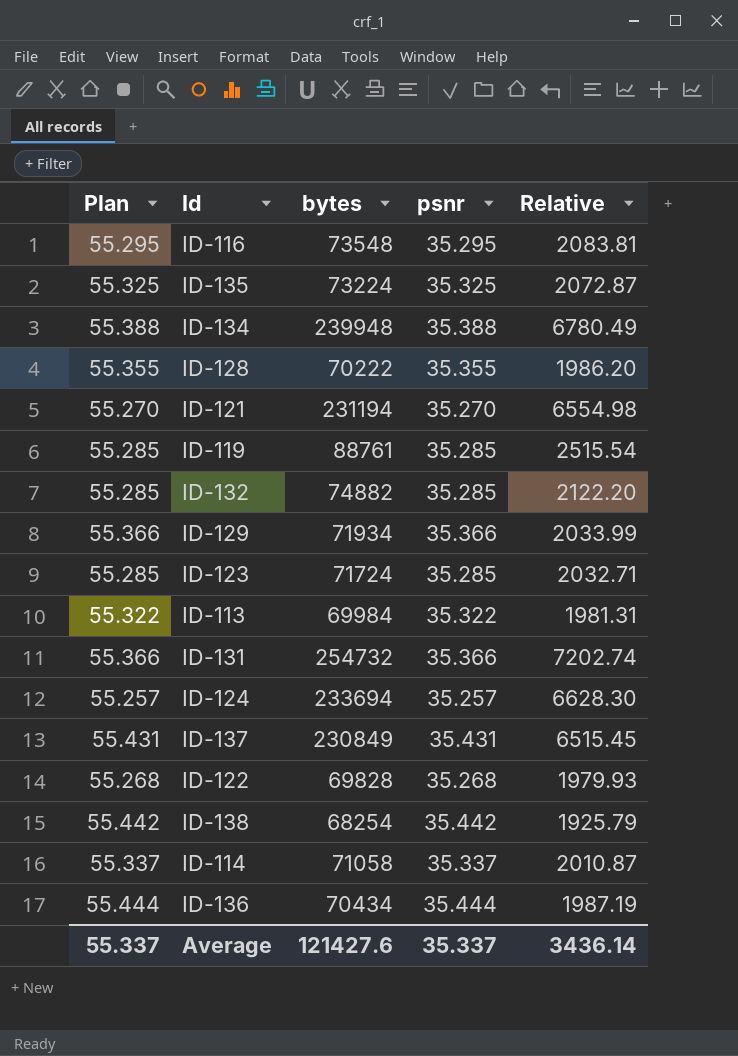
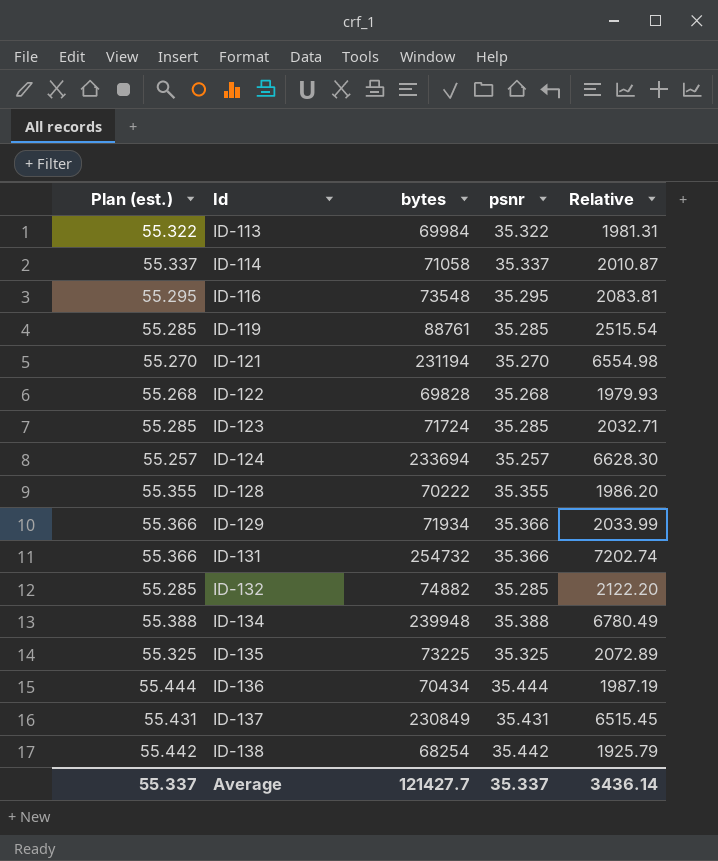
row order: none -> Id ascending
column name: Plan -> Plan (est.)
ID-135 | bytes: 73224 -> 73225
ID-135 | Relative: 2072.87 -> 2072.89
Average | bytes: 121427.6 -> 121427.7

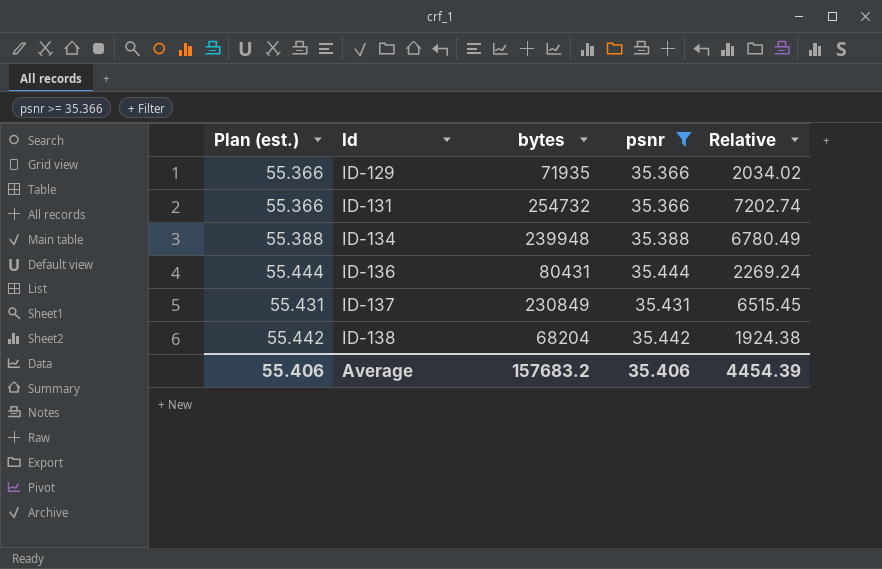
filter: none -> psnr >= 35.366
ID-129 | bytes: 71934 -> 71935
ID-129 | Relative: 2033.99 -> 2034.02
ID-136 | bytes: 70434 -> 80431
ID-136 | Relative: 1987.19 -> 2269.24
ID-138 | bytes: 68254 -> 68204
ID-138 | Relative: 1925.79 -> 1924.38
Average | Plan (est.): 55.337 -> 55.406
Average | bytes: 121427.7 -> 157683.2
Average | psnr: 35.337 -> 35.406
Average | Relative: 3436.14 -> 4454.39

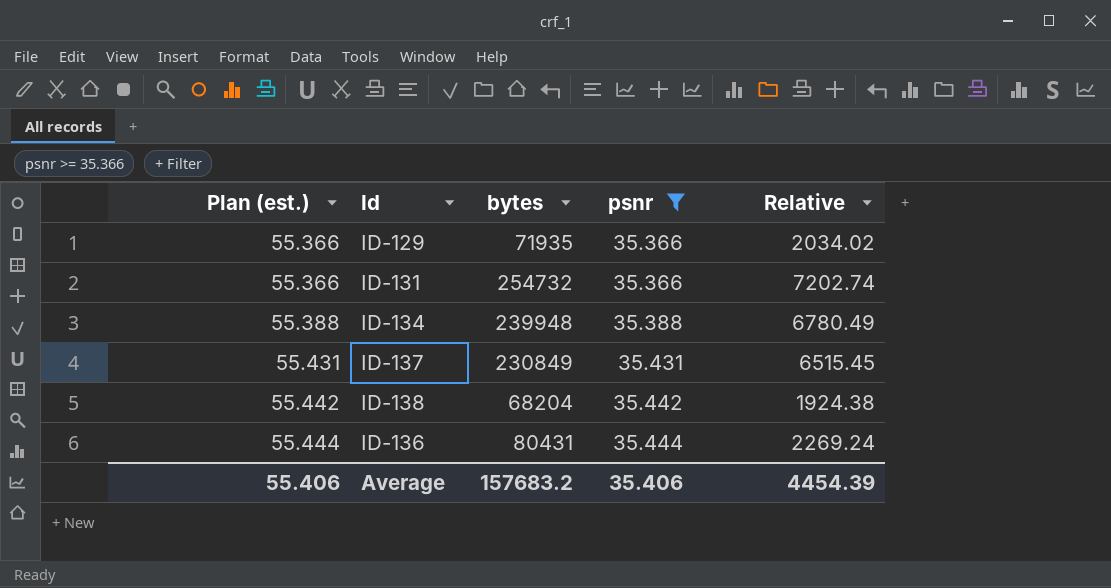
row order: Id ascending -> Plan (est.) ascending

